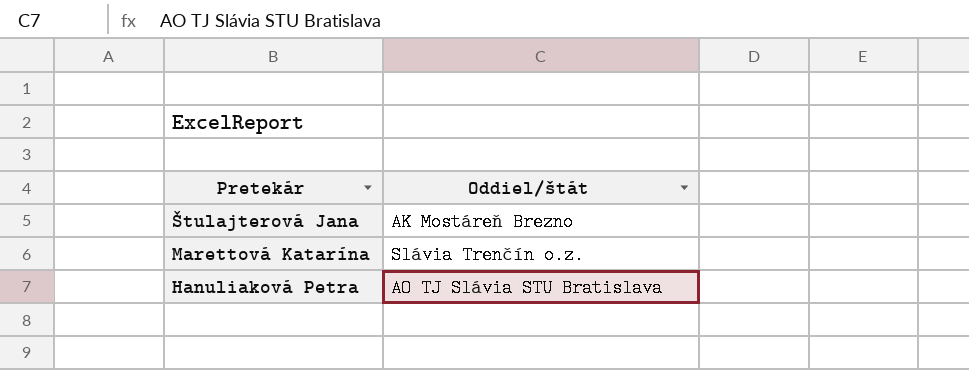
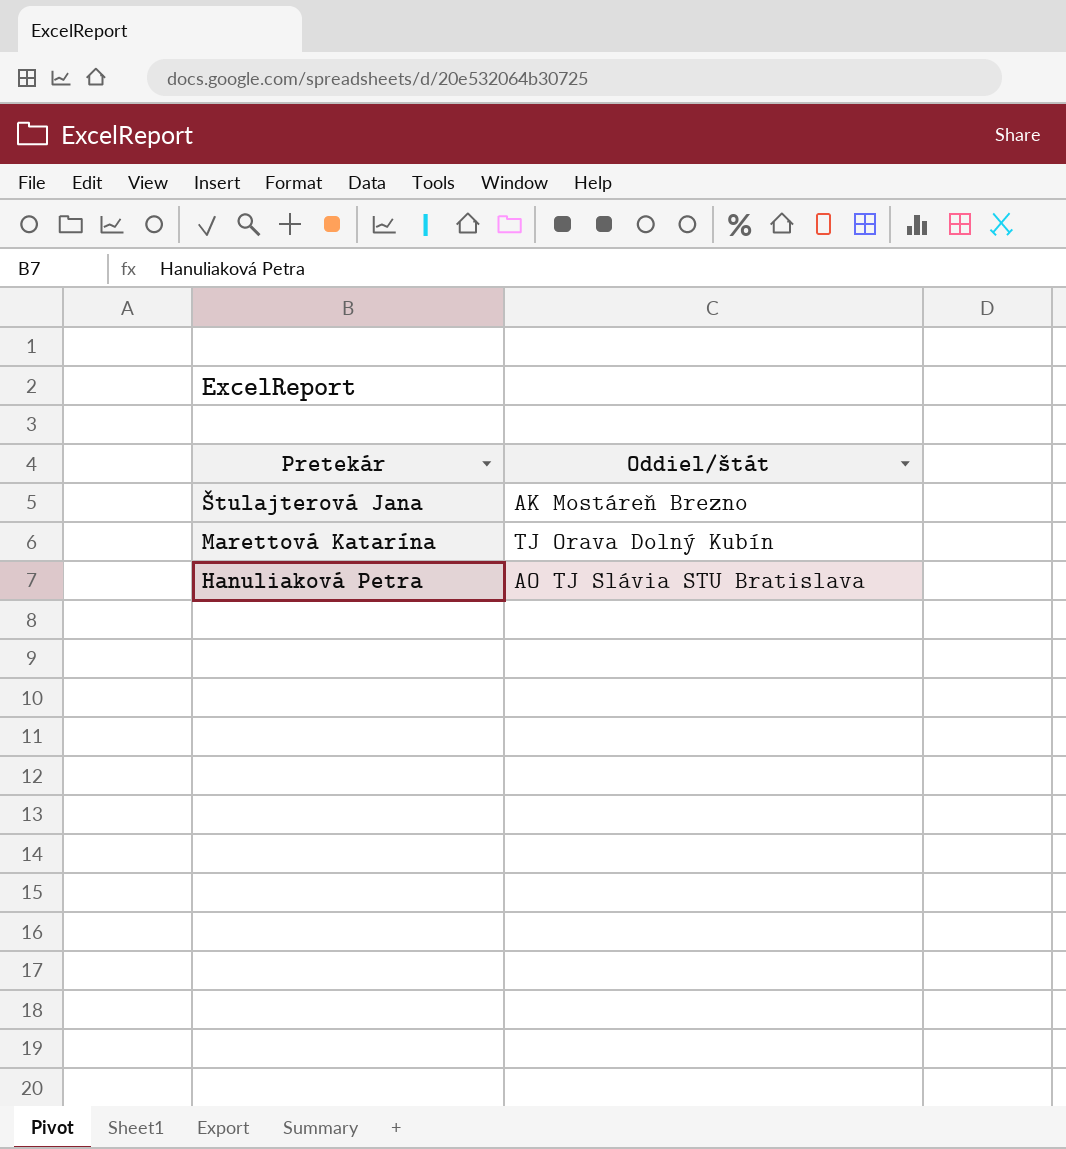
Marettová Katarína | Oddiel/štát: Slávia Trenčín o.z. -> TJ Orava Dolný Kubín

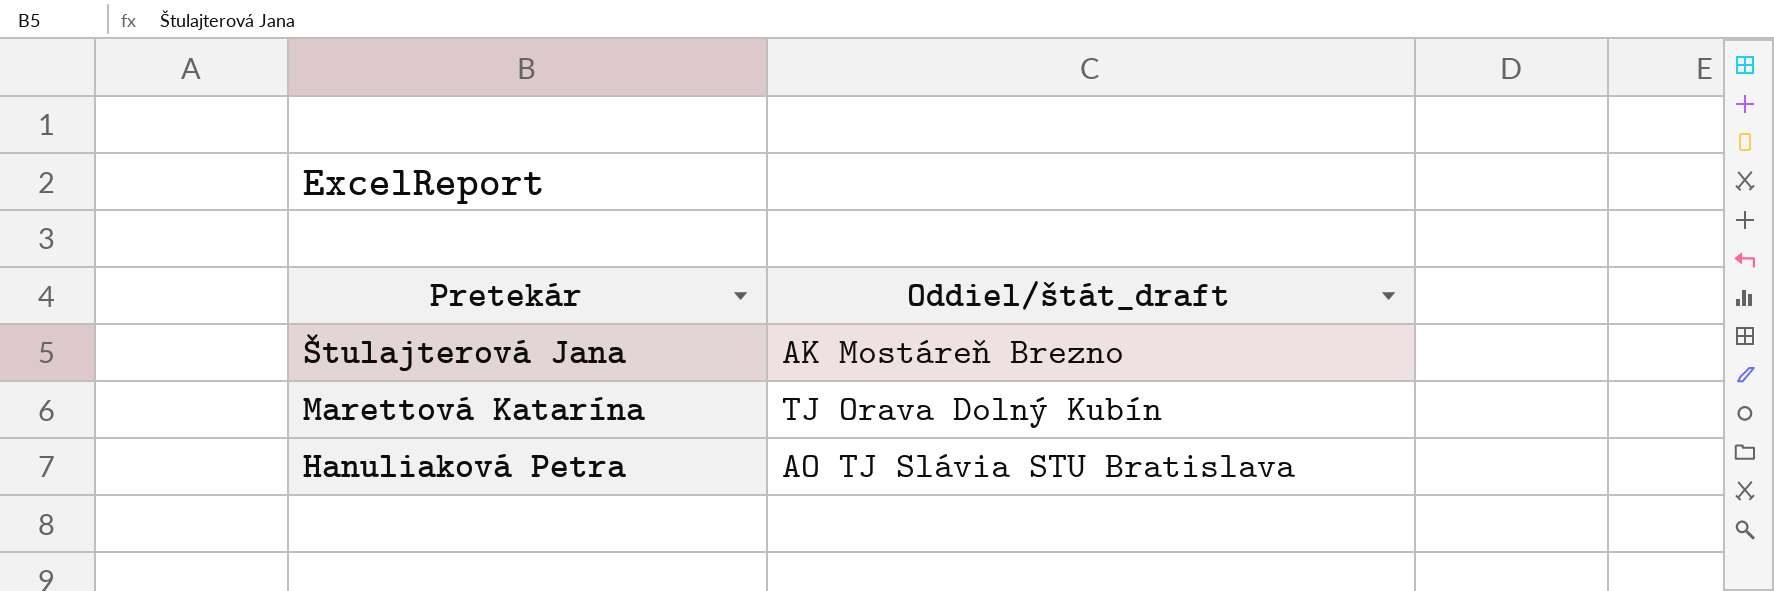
column name: Oddiel/štát -> Oddiel/štát_draft

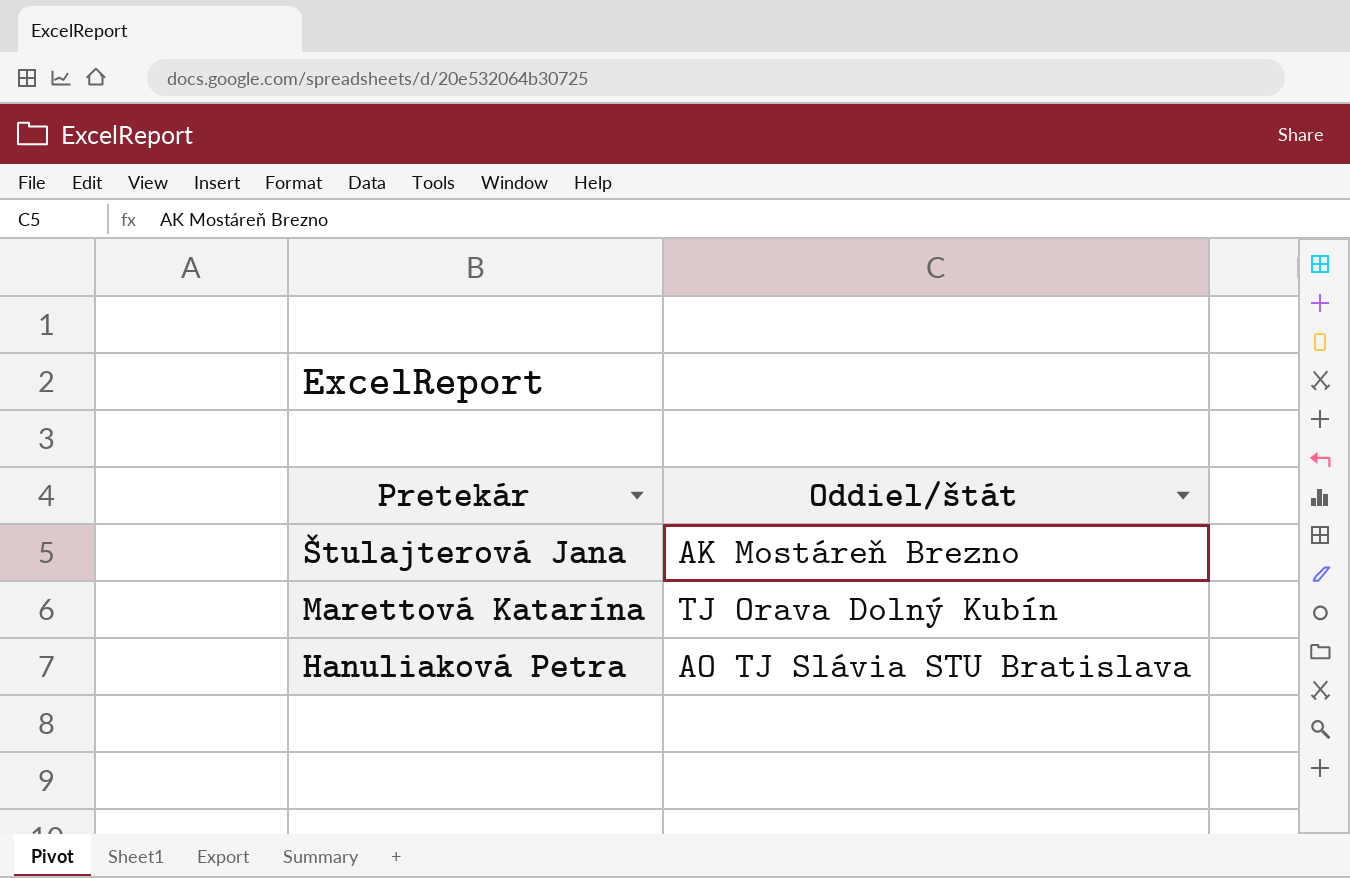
column name: Oddiel/štát_draft -> Oddiel/štát

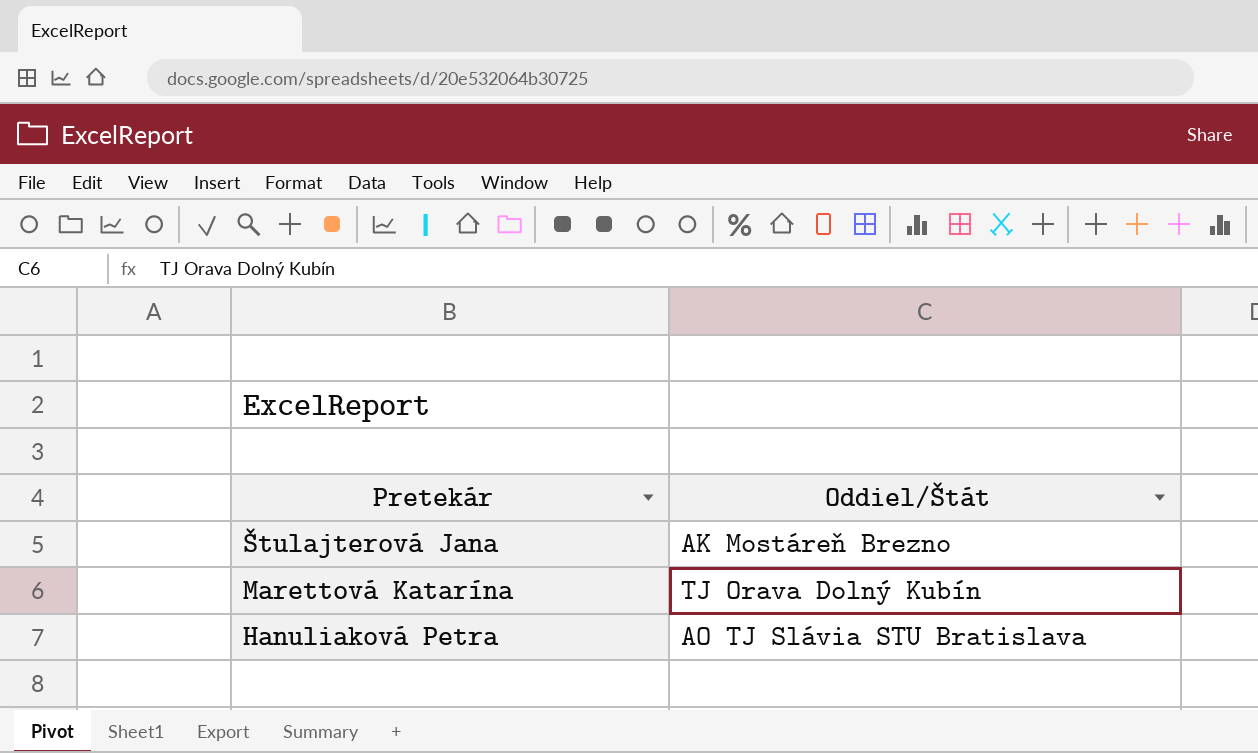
column name: Oddiel/štát -> Oddiel/Štát

